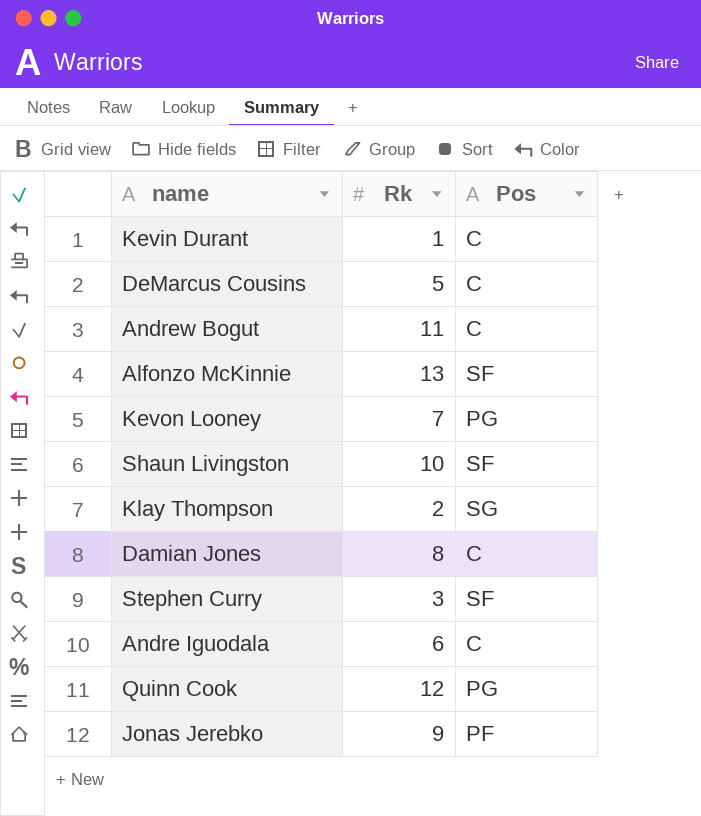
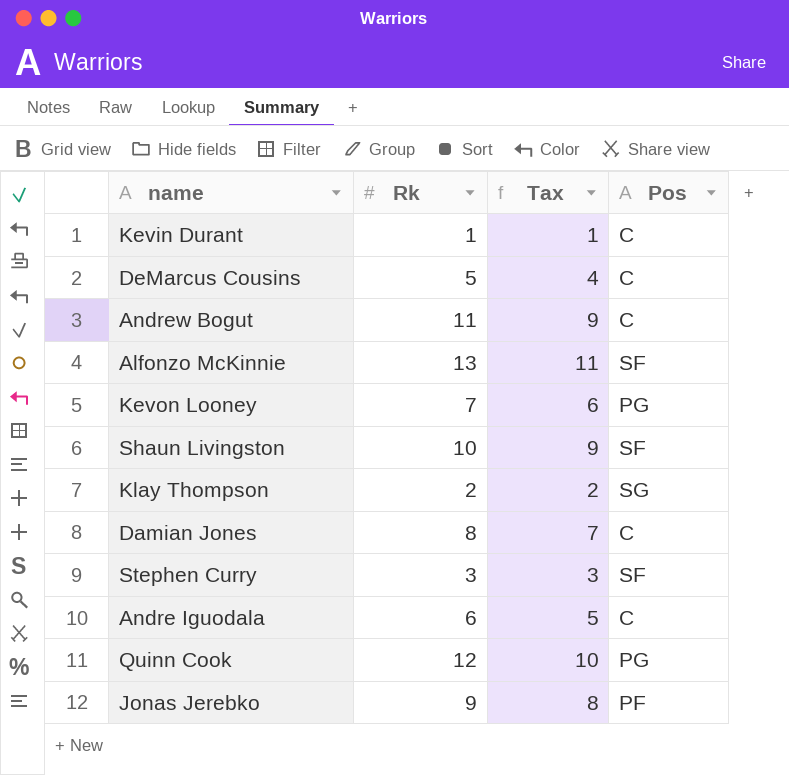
column Tax | formula: none -> [Rk] * 0.85

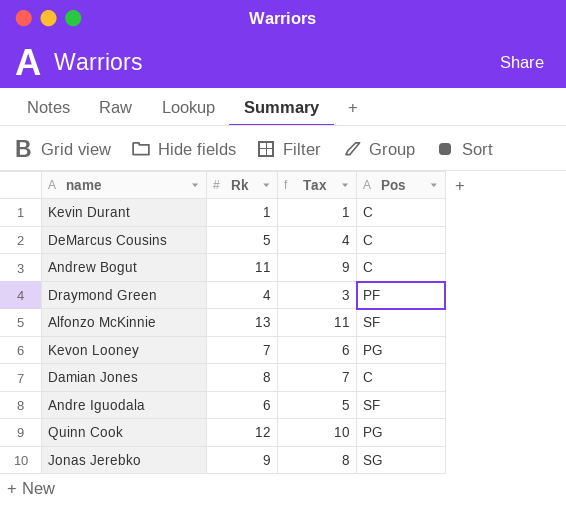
row Shaun Livingston: 10 | 9 | SF -> none
row Klay Thompson: 2 | 2 | SG -> none
row Stephen Curry: 3 | 3 | SF -> none
row Draymond Green: none -> 4 | 3 | PF
Andre Iguodala | Pos: C -> SF
Jonas Jerebko | Pos: PF -> SG

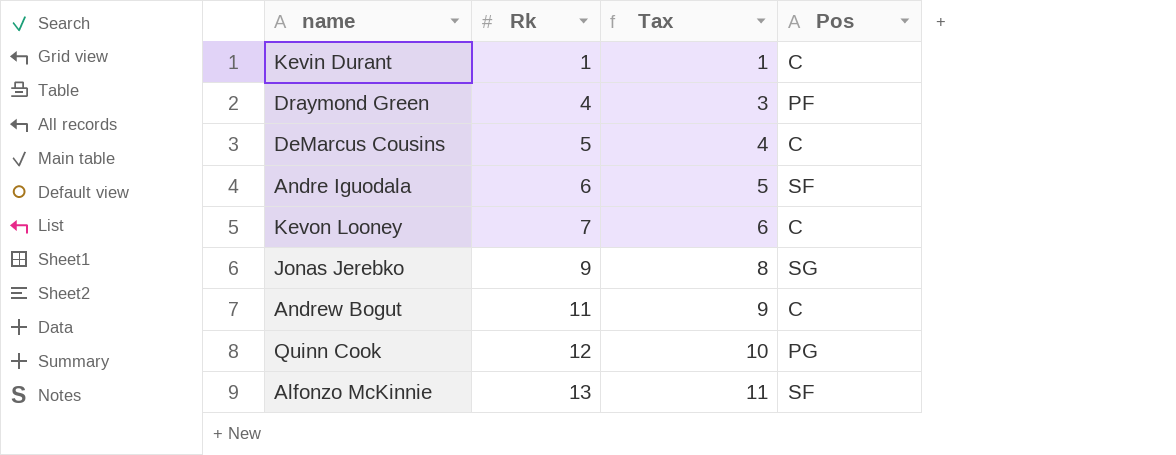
row order: none -> Rk ascending
row Damian Jones: 8 | 7 | C -> none
Kevon Looney | Pos: PG -> C

